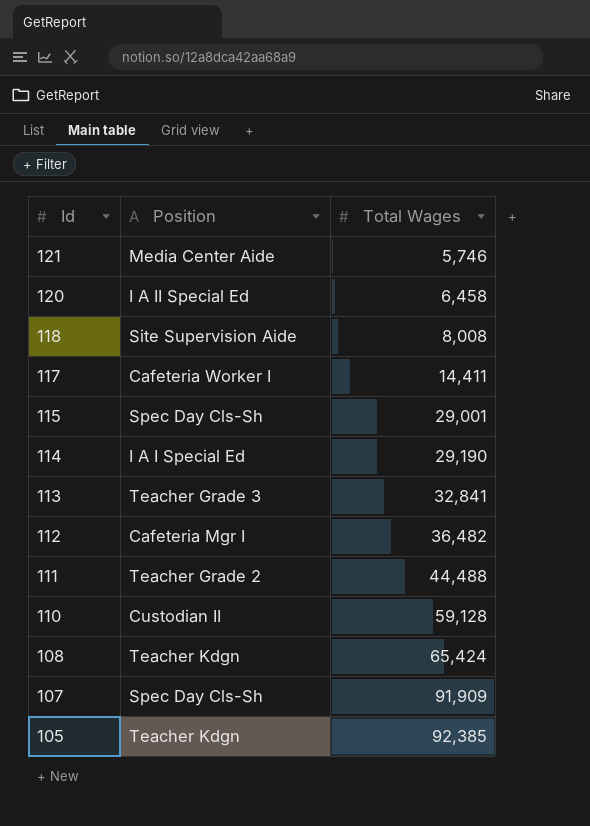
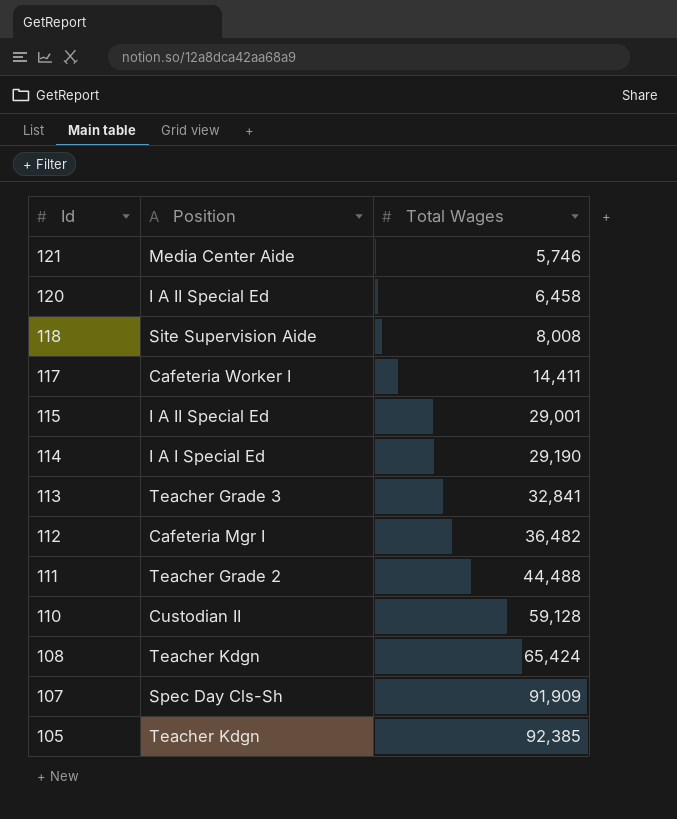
115 | Position: Spec Day Cls-Sh -> I A II Special Ed

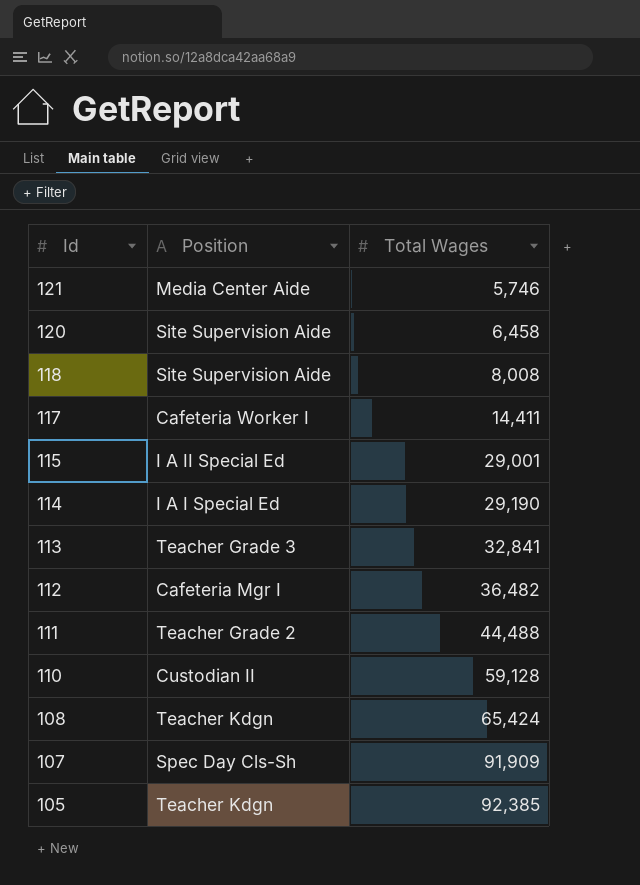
120 | Position: I A II Special Ed -> Site Supervision Aide

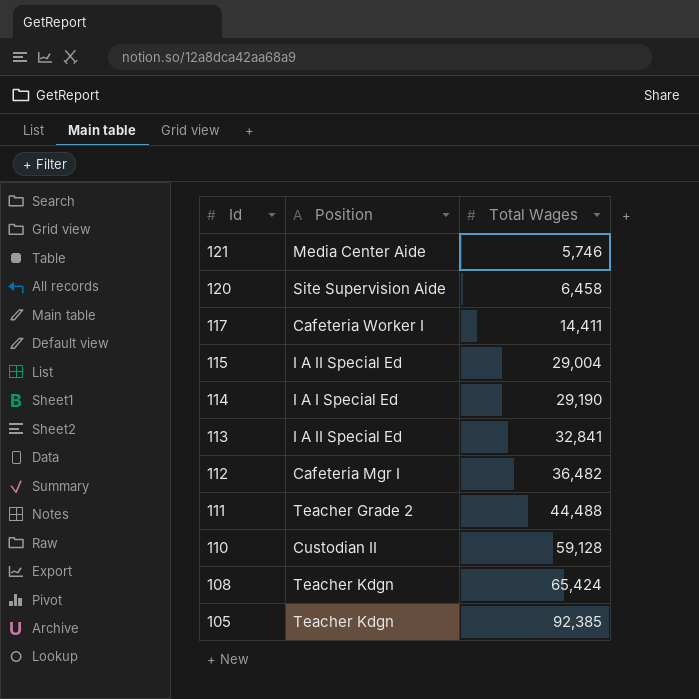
row 118: Site Supervision Aide | 8,008 -> none
row 107: Spec Day Cls-Sh | 91,909 -> none
115 | Total Wages: 29,001 -> 29,004
113 | Position: Teacher Grade 3 -> I A II Special Ed

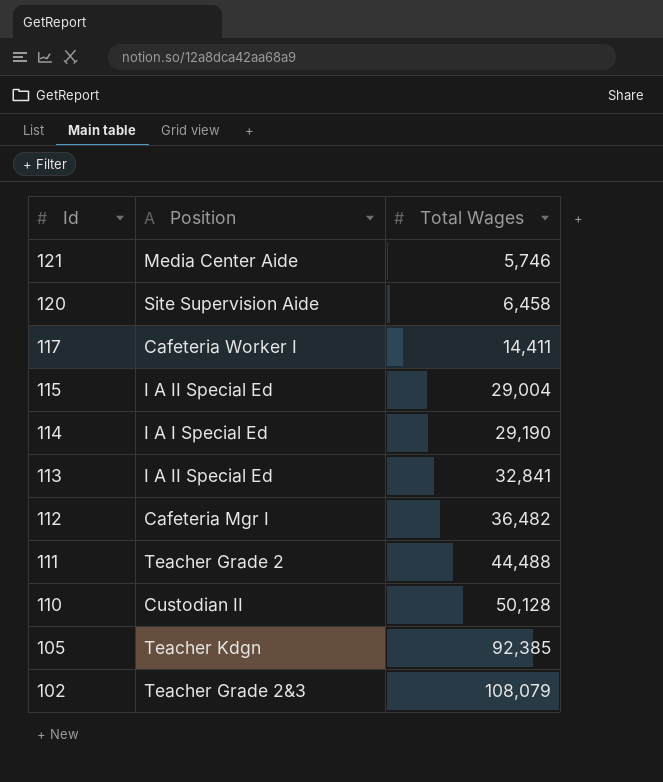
row 108: Teacher Kdgn | 65,424 -> none
110 | Total Wages: 59,128 -> 50,128
row 102: none -> Teacher Grade 2&3 | 108,079

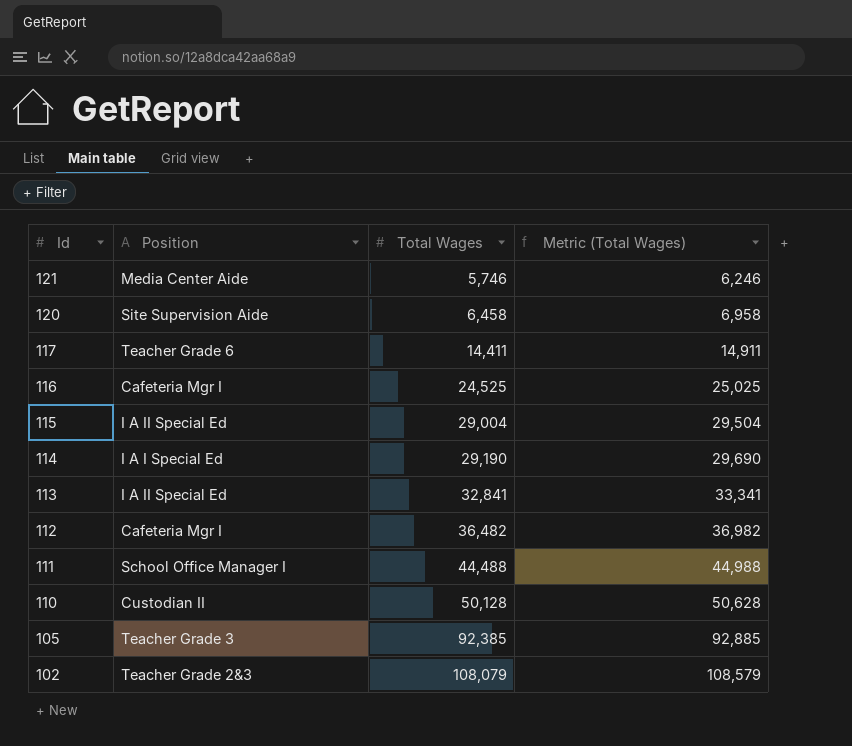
column Metric (Total Wages) | formula: none -> [Total Wages] + 500
117 | Position: Cafeteria Worker I -> Teacher Grade 6
row 116: none -> Cafeteria Mgr I | 24,525 | 25,025
111 | Position: Teacher Grade 2 -> School Office Manager I
105 | Position: Teacher Kdgn -> Teacher Grade 3

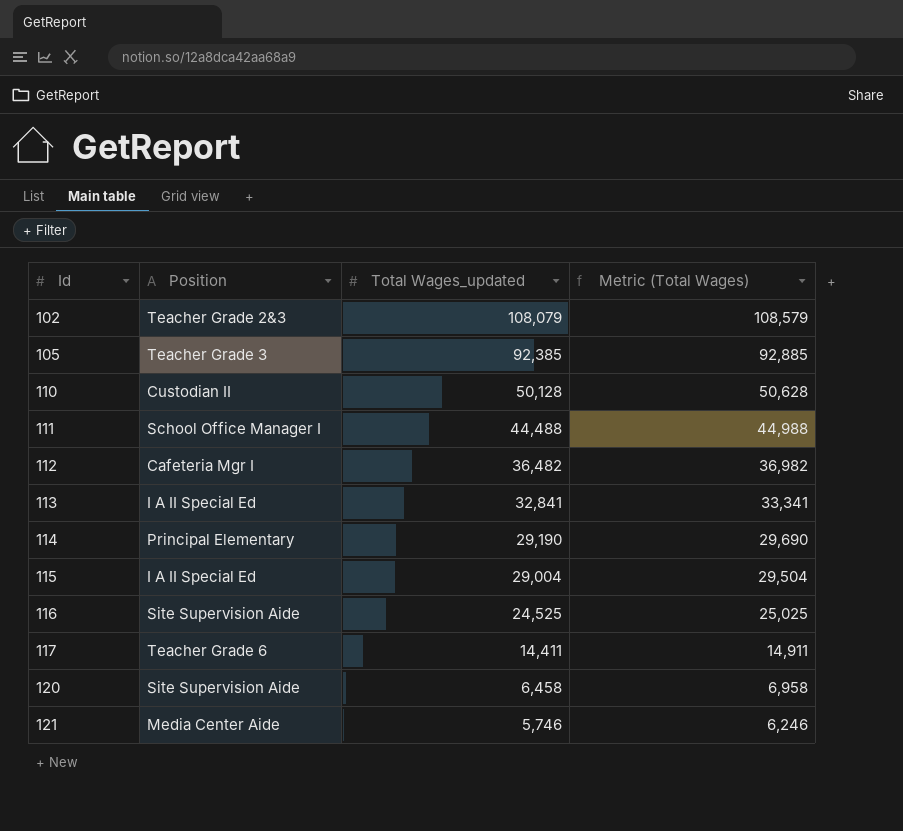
row order: Id descending -> Id ascending
column name: Total Wages -> Total Wages_updated
114 | Position: I A I Special Ed -> Principal Elementary
116 | Position: Cafeteria Mgr I -> Site Supervision Aide

